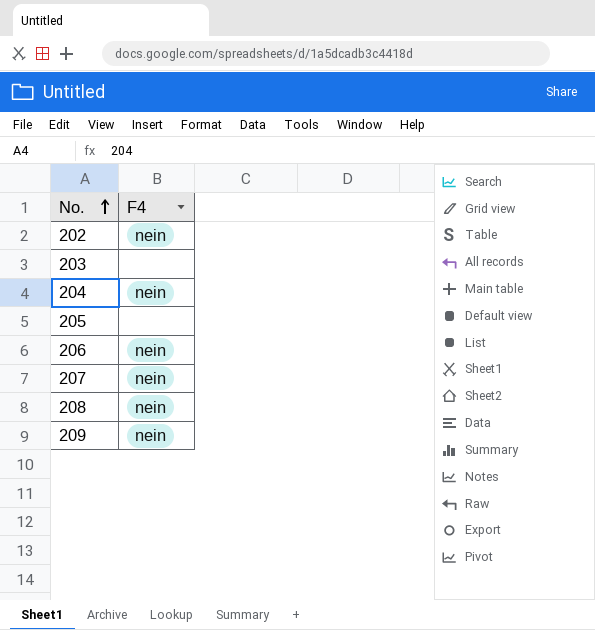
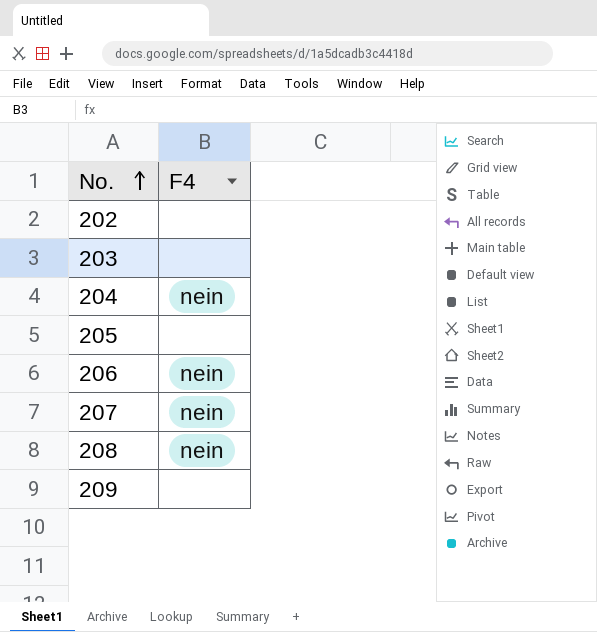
202 | F4: nein -> none
209 | F4: nein -> none

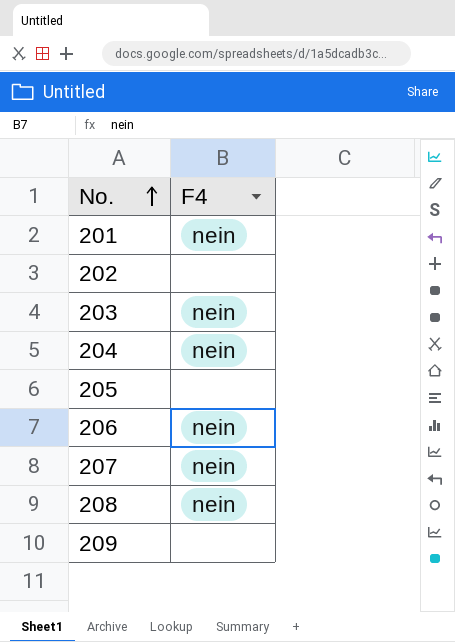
row 201: none -> nein
203 | F4: none -> nein

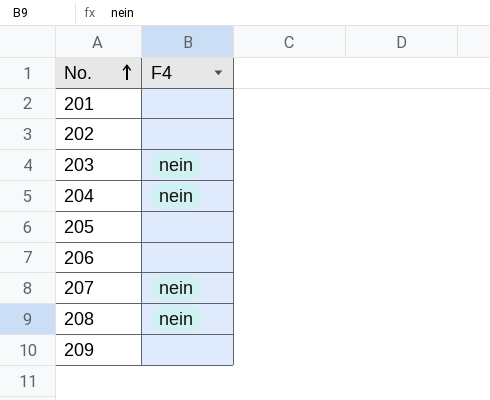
201 | F4: nein -> none
206 | F4: nein -> none

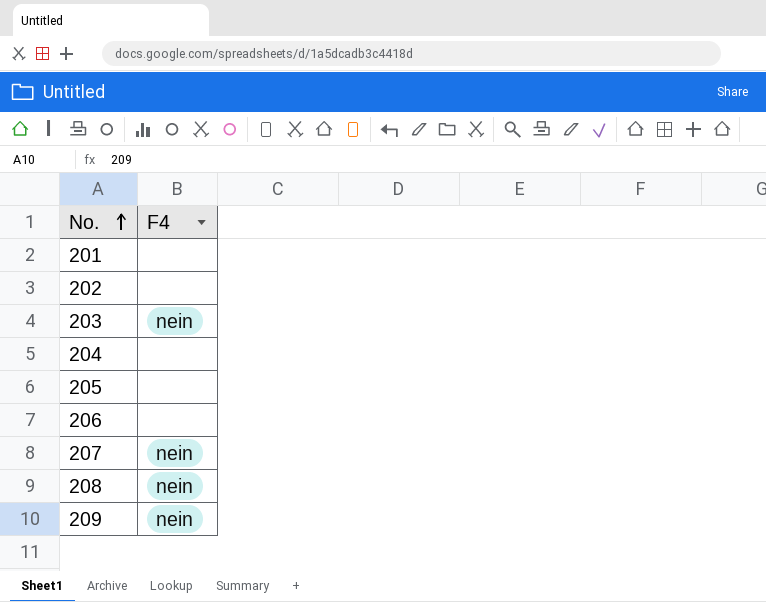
204 | F4: nein -> none
209 | F4: none -> nein

